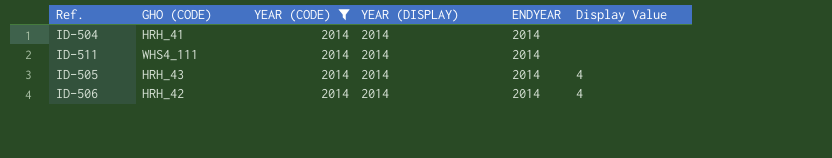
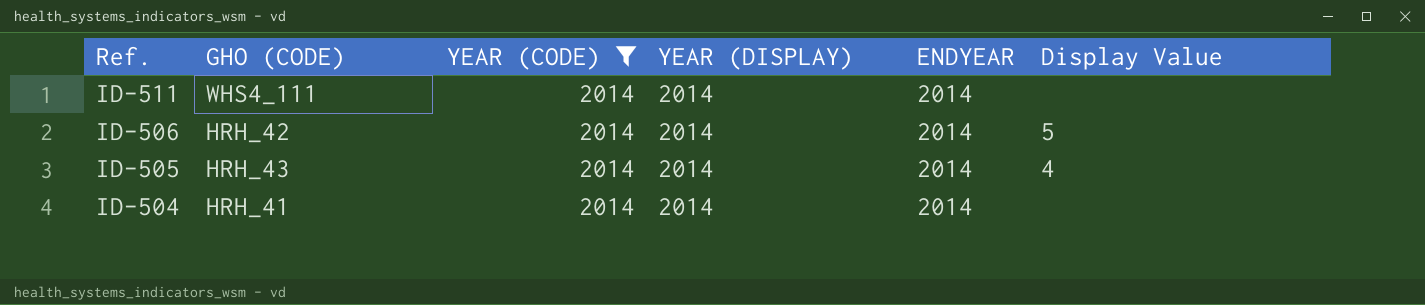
row order: none -> Ref. descending
ID-506 | Display Value: 4 -> 5

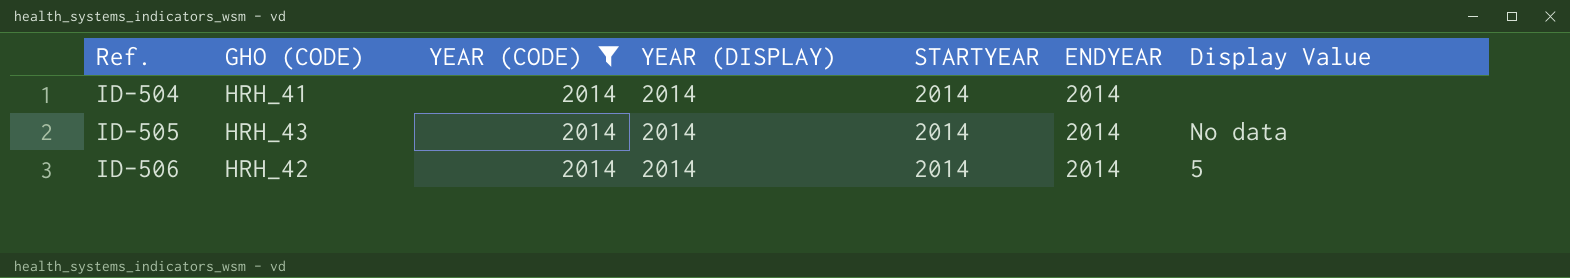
row order: Ref. descending -> Ref. ascending
column STARTYEAR | position: none -> 5
row ID-511: WHS4_111 | 2014 | 2014 | 2014 | none -> none
ID-505 | Display Value: 4 -> No data

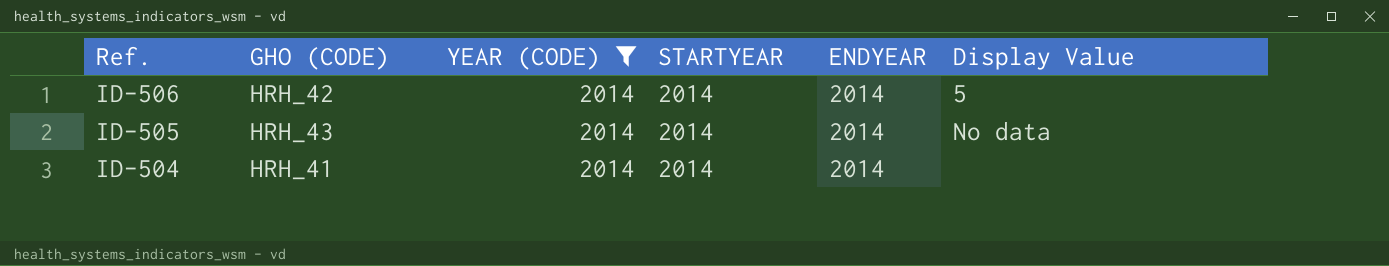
row order: Ref. ascending -> Ref. descending
column YEAR (DISPLAY) | position: 4 -> none

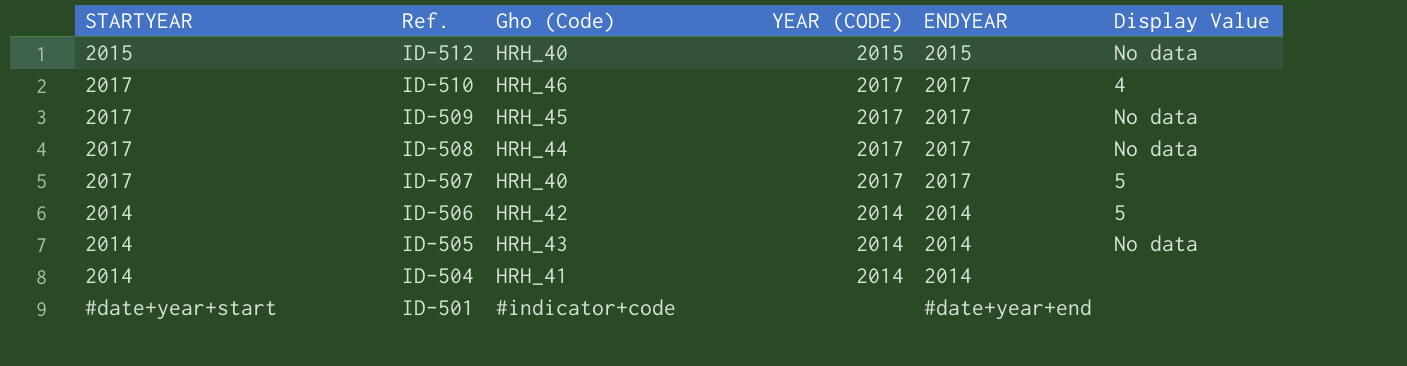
filter: YEAR (CODE) = 2014 -> none
column STARTYEAR | position: 4 -> 1
column name: GHO (CODE) -> Gho (Code)

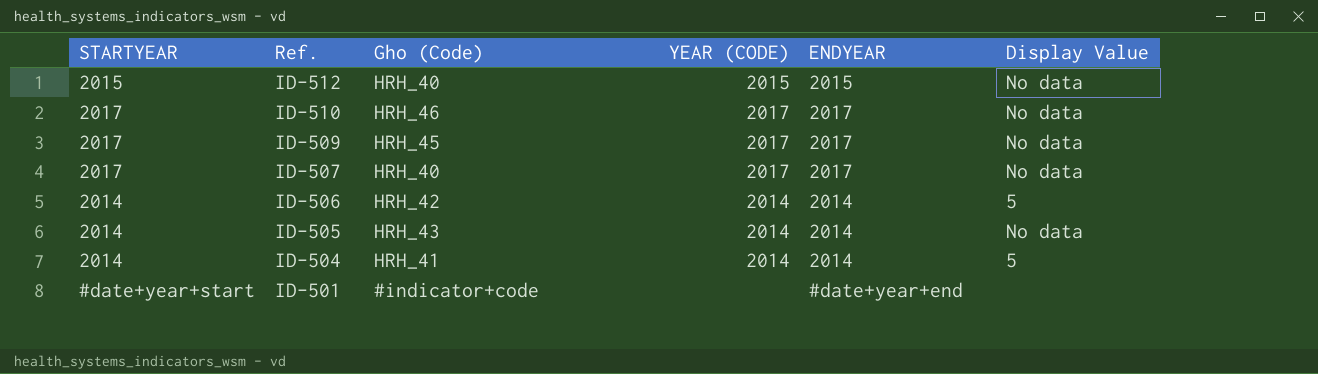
row ID-508: 2017 | HRH_44 | 2017 | 2017 | No data -> none
ID-510 | Display Value: 4 -> No data
ID-507 | Display Value: 5 -> No data
ID-504 | Display Value: none -> 5

